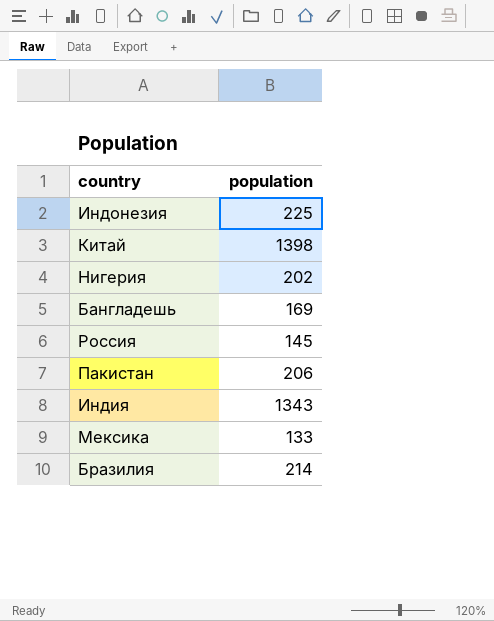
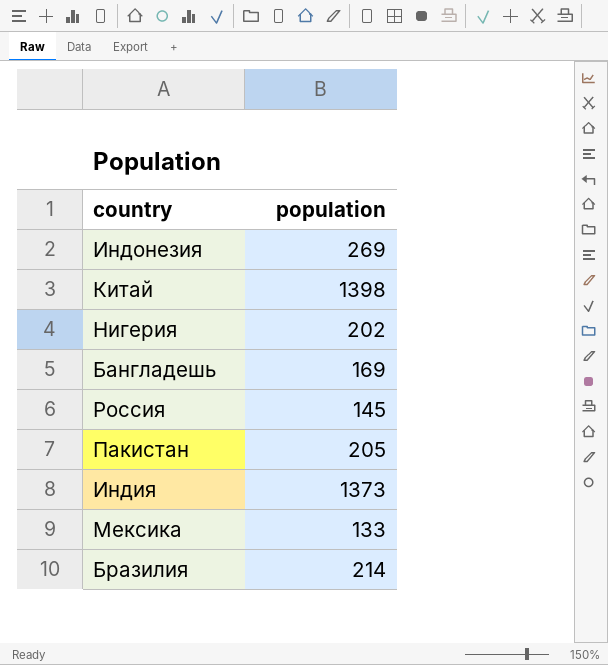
Индонезия | population: 225 -> 269
Пакистан | population: 206 -> 205
Индия | population: 1343 -> 1373

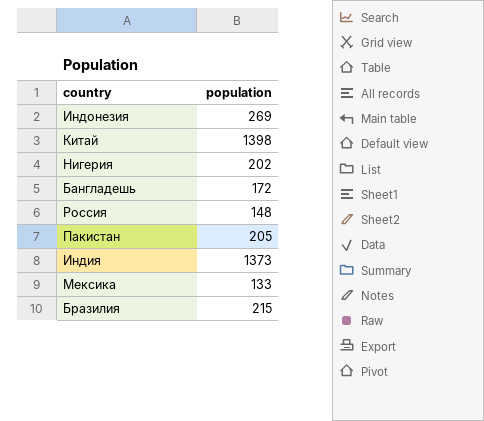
Бангладешь | population: 169 -> 172
Россия | population: 145 -> 148
Бразилия | population: 214 -> 215

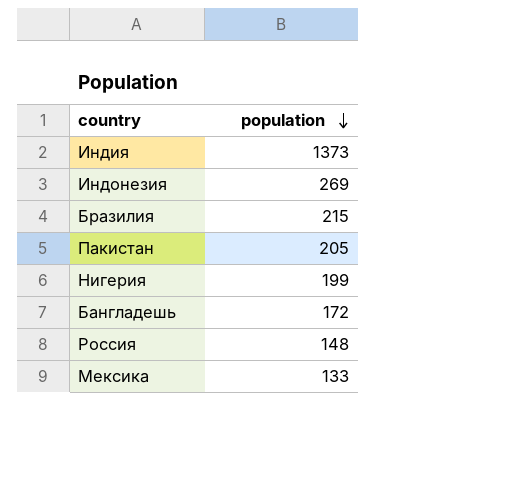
row order: none -> population descending
row Китай: 1398 -> none
Нигерия | population: 202 -> 199

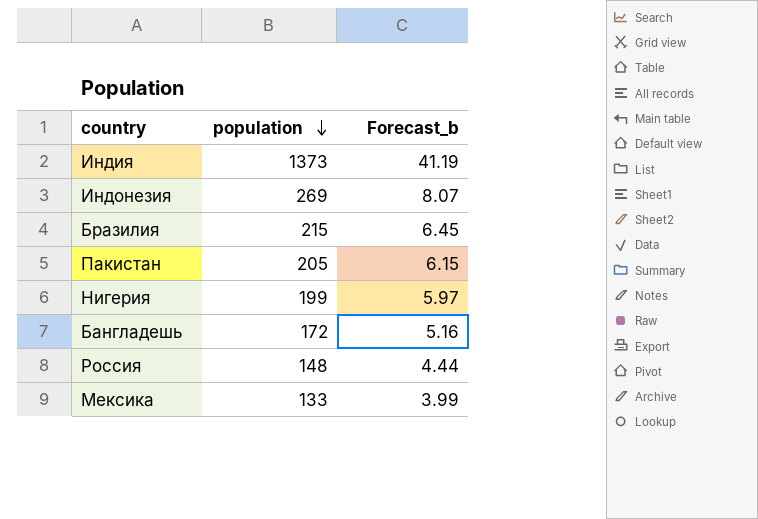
column Forecast_b | formula: none -> [population] * 0.03

